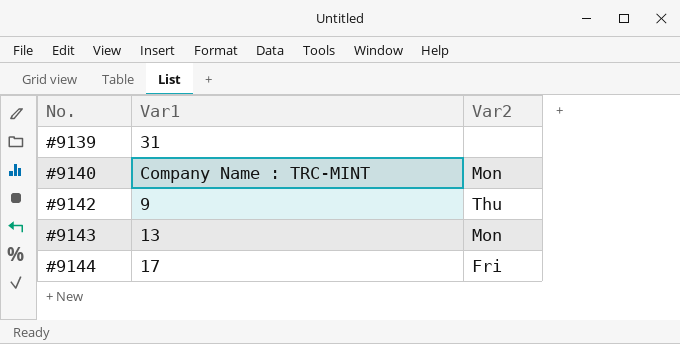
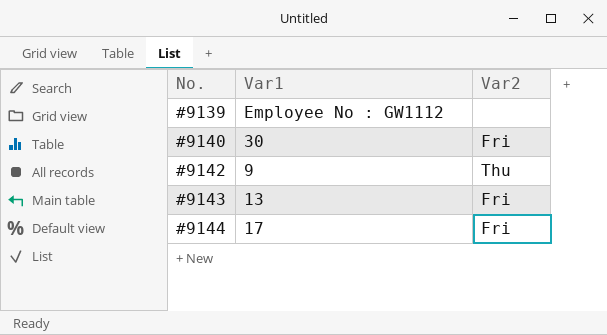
#9139 | Var1: 31 -> Employee No : GW1112
#9140 | Var1: Company Name : TRC-MINT -> 30
#9140 | Var2: Mon -> Fri
#9143 | Var2: Mon -> Fri

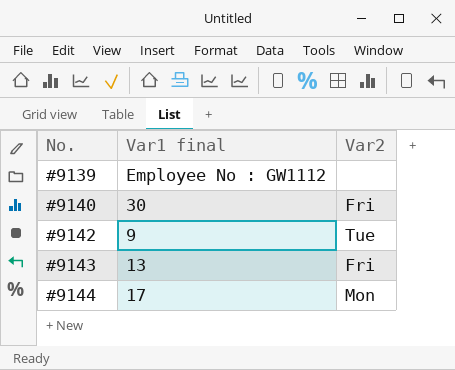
column name: Var1 -> Var1 final
#9142 | Var2: Thu -> Tue
#9144 | Var2: Fri -> Mon

